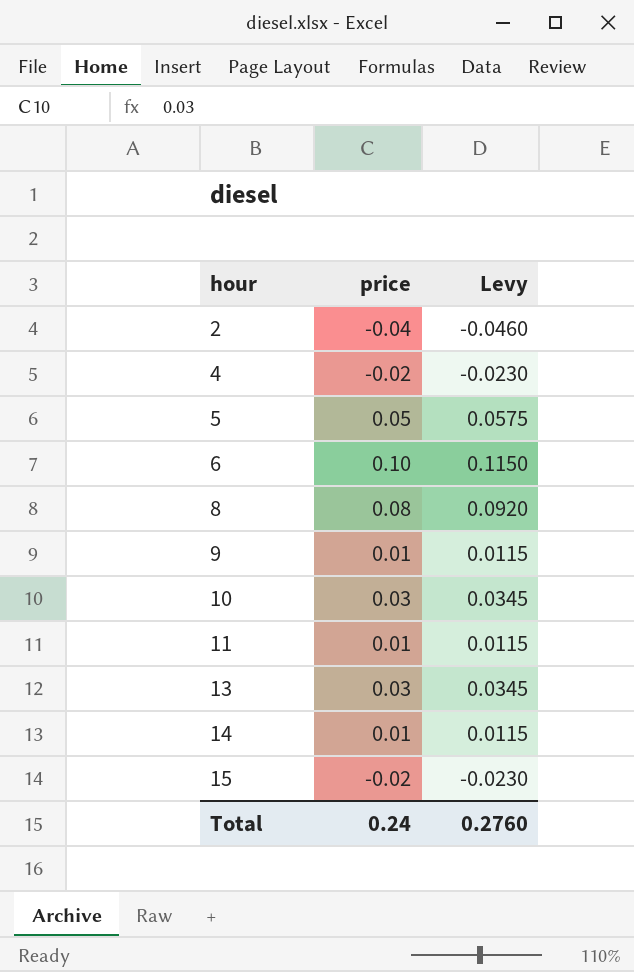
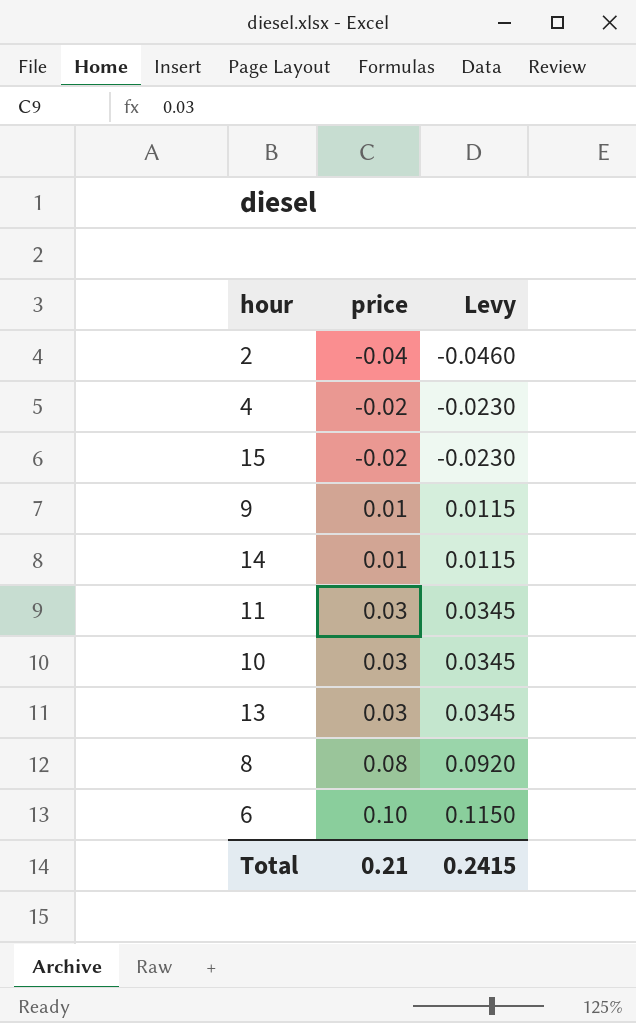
row order: hour ascending -> price ascending
row 5: 0.05 | 0.0575 -> none
11 | price: 0.01 -> 0.03
11 | Levy: 0.0115 -> 0.0345
Total | price: 0.24 -> 0.21
Total | Levy: 0.2760 -> 0.2415

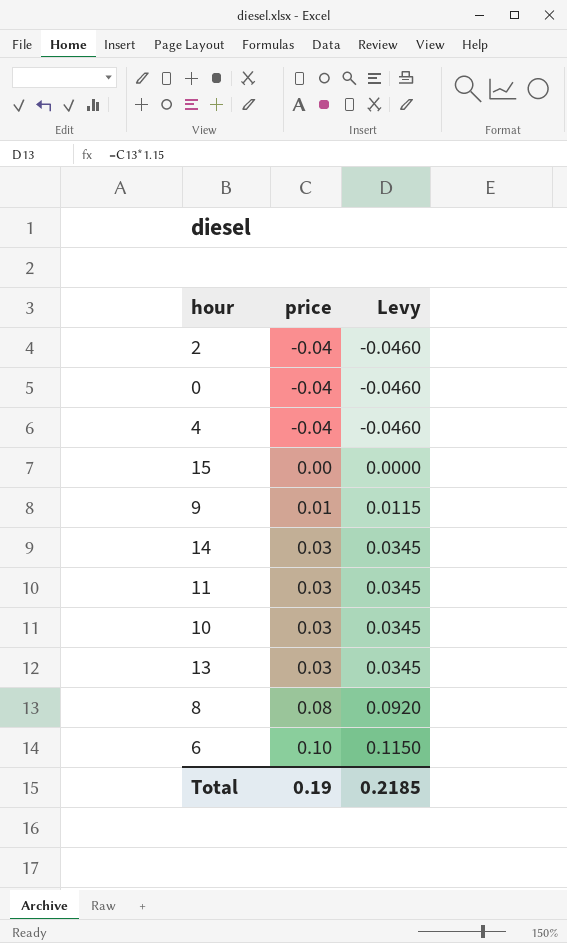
row 0: none -> -0.04 | -0.0460
4 | price: -0.02 -> -0.04
4 | Levy: -0.0230 -> -0.0460
15 | price: -0.02 -> 0.00
15 | Levy: -0.0230 -> 0.0000
14 | price: 0.01 -> 0.03
14 | Levy: 0.0115 -> 0.0345
Total | price: 0.21 -> 0.19
Total | Levy: 0.2415 -> 0.2185

